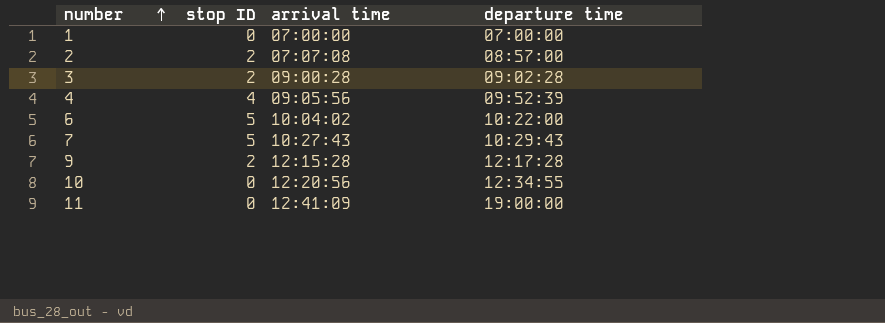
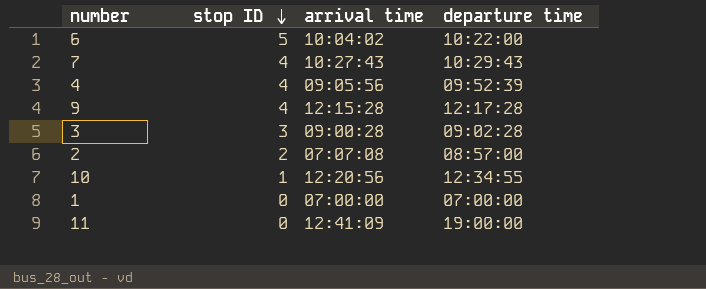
row order: number ascending -> stop ID descending
7 | stop ID: 5 -> 4
9 | stop ID: 2 -> 4
3 | stop ID: 2 -> 3
10 | stop ID: 0 -> 1

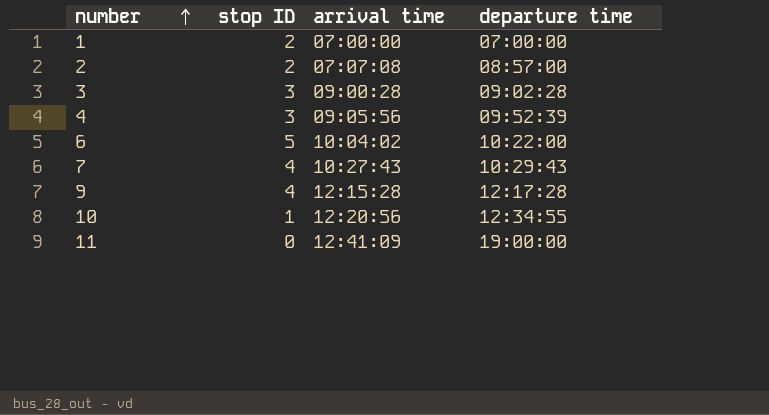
row order: stop ID descending -> number ascending
1 | stop ID: 0 -> 2
4 | stop ID: 4 -> 3

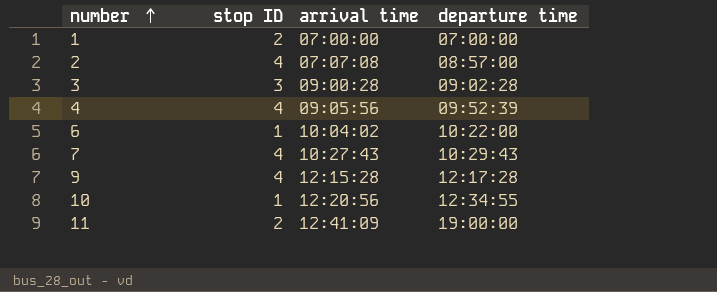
2 | stop ID: 2 -> 4
4 | stop ID: 3 -> 4
6 | stop ID: 5 -> 1
11 | stop ID: 0 -> 2

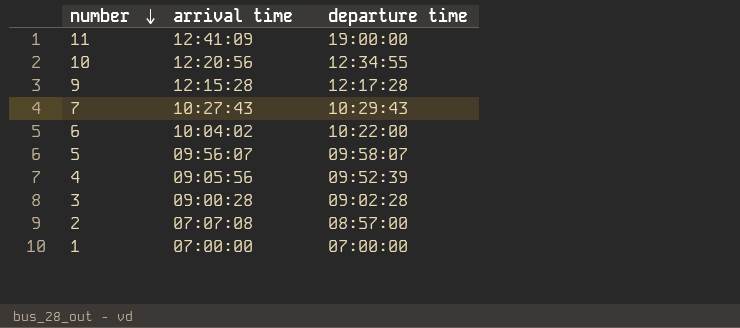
row order: number ascending -> number descending
column stop ID | position: 2 -> none
row 5: none -> 09:56:07 | 09:58:07

